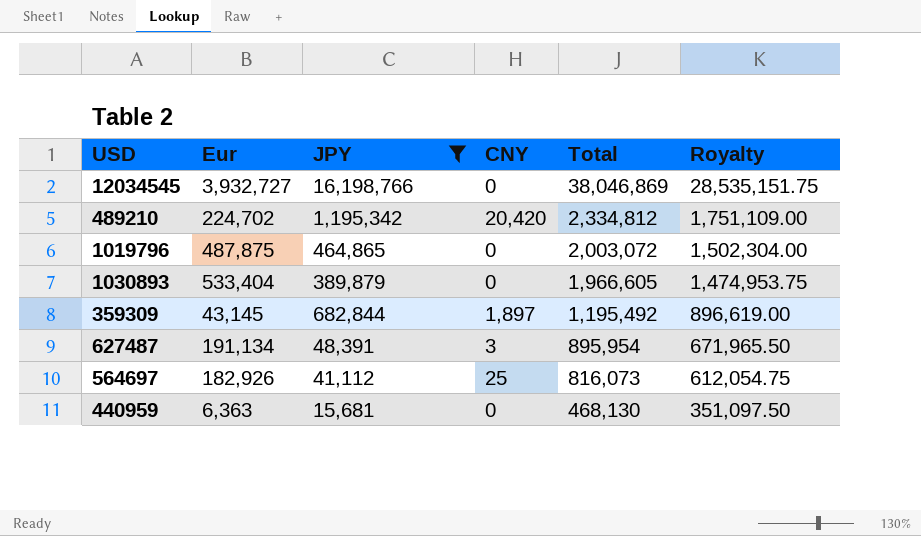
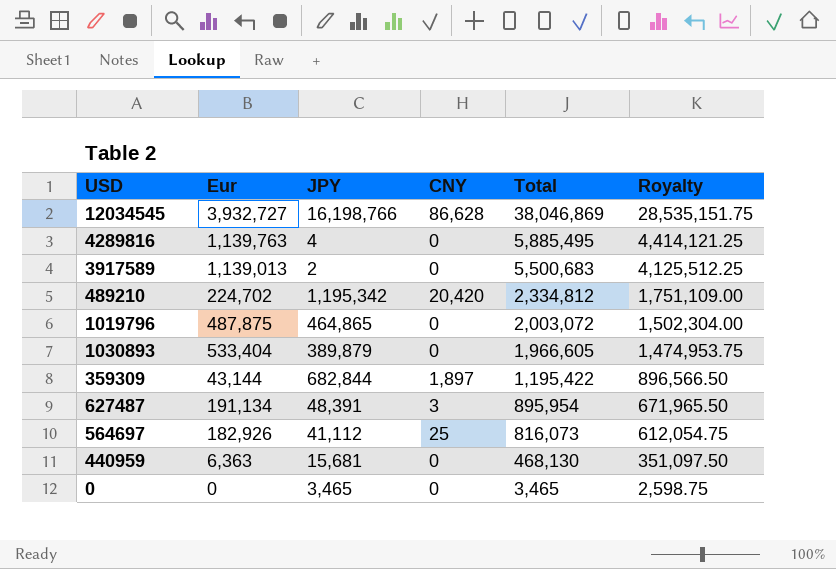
filter: JPY >= 15,681 -> none
12034545 | CNY: 0 -> 86,628
359309 | Eur: 43,145 -> 43,144
359309 | Total: 1,195,492 -> 1,195,422
359309 | Royalty: 896,619.00 -> 896,566.50

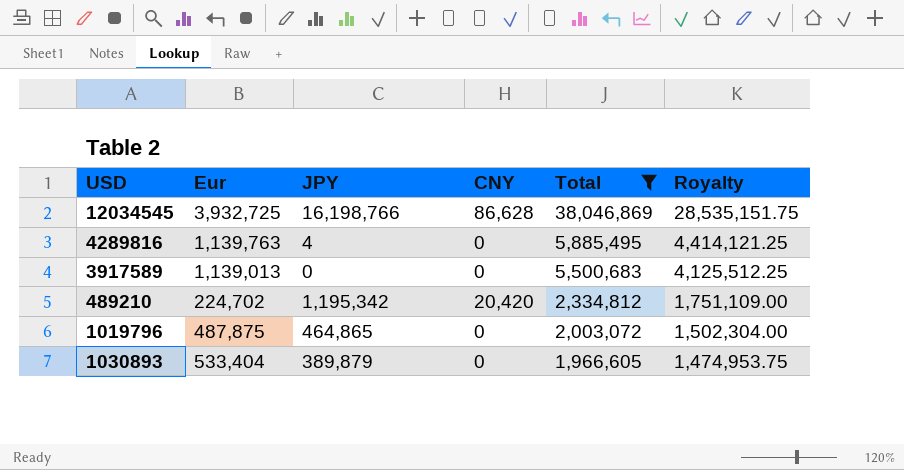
filter: none -> Total >= 1,966,605
12034545 | Eur: 3,932,727 -> 3,932,725
3917589 | JPY: 2 -> 0

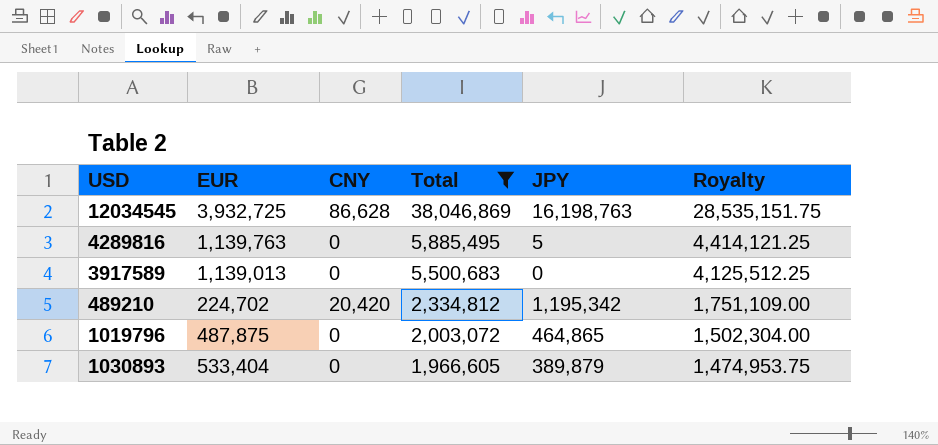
column name: Eur -> EUR
column JPY | position: 3 -> 5
12034545 | JPY: 16,198,766 -> 16,198,763
4289816 | JPY: 4 -> 5

